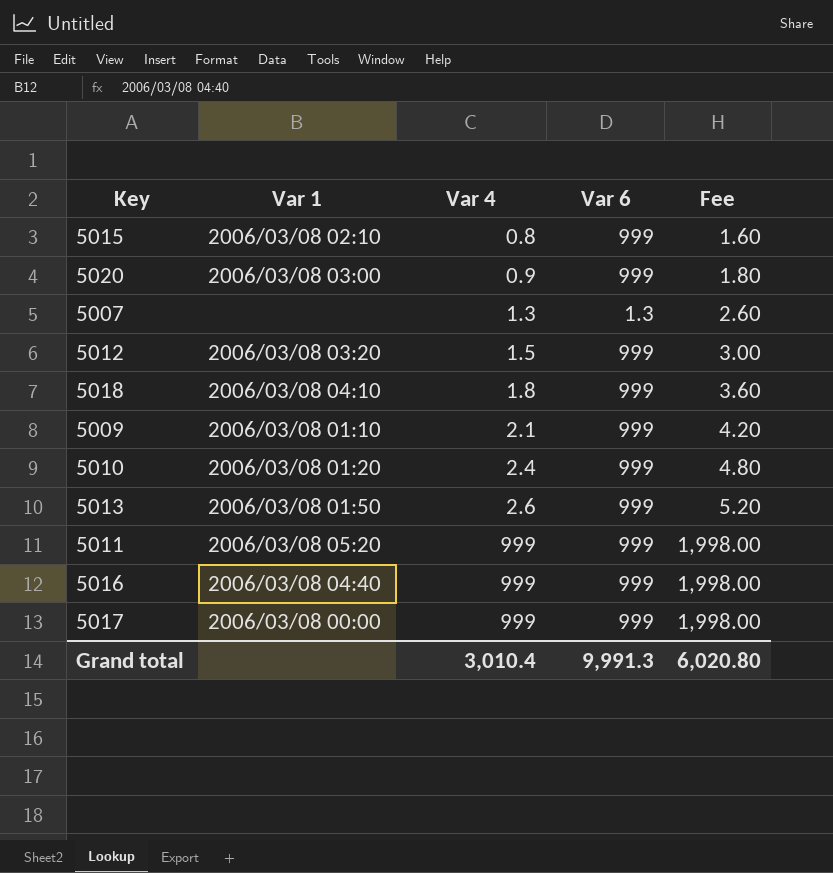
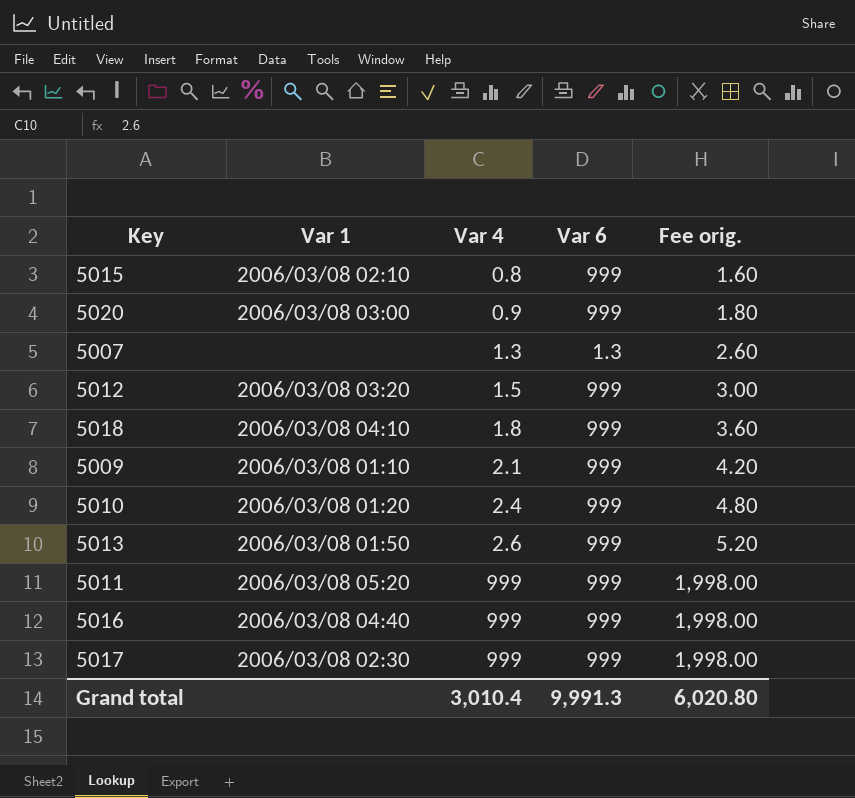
column name: Fee -> Fee orig.
5017 | Var 1: 2006/03/08 00:00 -> 2006/03/08 02:30

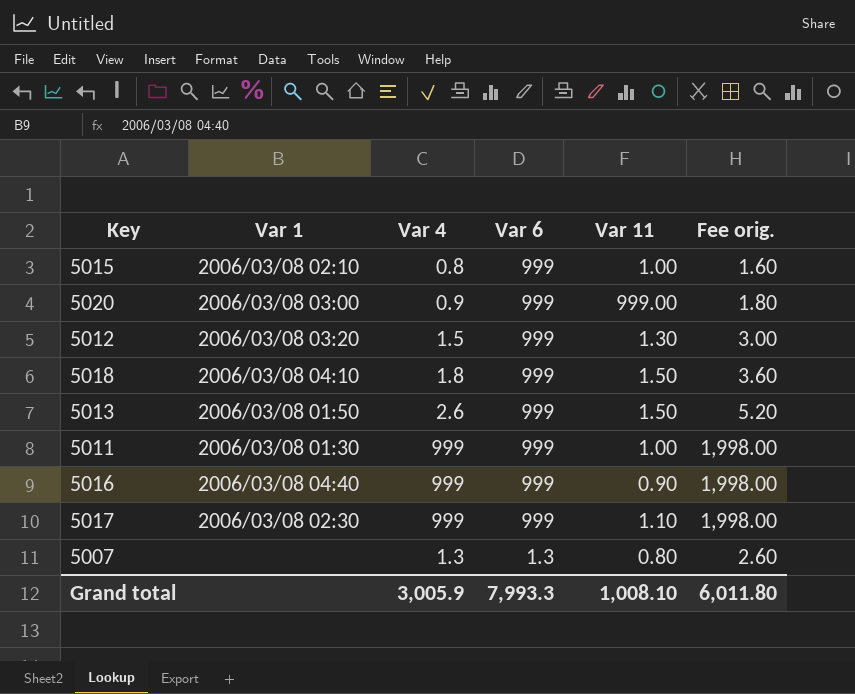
row order: Var 4 ascending -> Var 6 descending
column Var 11 | position: none -> 5
row 5009: 2006/03/08 01:10 | 2.1 | 999 | 4.20 -> none
row 5010: 2006/03/08 01:20 | 2.4 | 999 | 4.80 -> none
5011 | Var 1: 2006/03/08 05:20 -> 2006/03/08 01:30
Grand total | Var 4: 3,010.4 -> 3,005.9
Grand total | Var 6: 9,991.3 -> 7,993.3
Grand total | Fee orig.: 6,020.80 -> 6,011.80

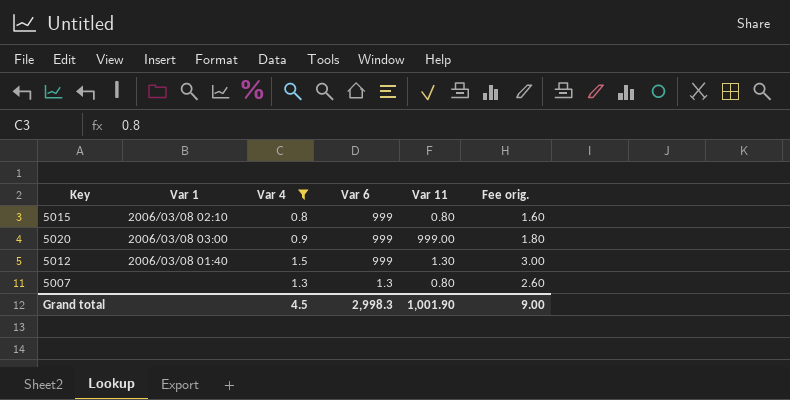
filter: none -> Var 4 <= 1.5
5015 | Var 11: 1.00 -> 0.80
5012 | Var 1: 2006/03/08 03:20 -> 2006/03/08 01:40
Grand total | Var 4: 3,005.9 -> 4.5
Grand total | Var 6: 7,993.3 -> 2,998.3
Grand total | Var 11: 1,008.10 -> 1,001.90
Grand total | Fee orig.: 6,011.80 -> 9.00

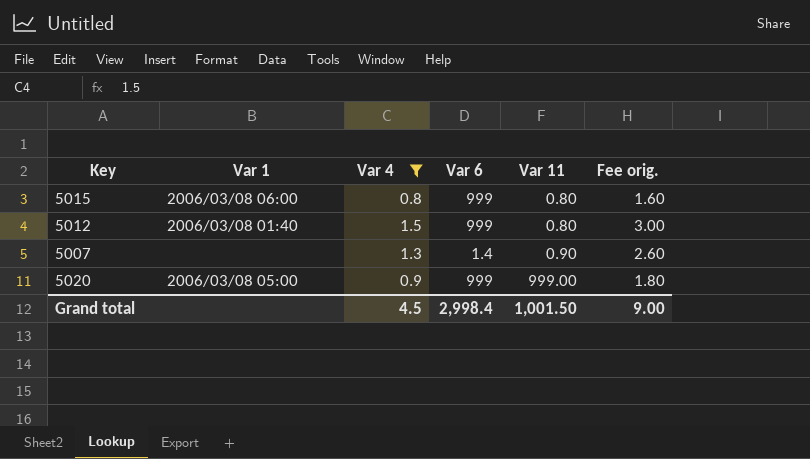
row order: Var 6 descending -> Var 11 ascending
5015 | Var 1: 2006/03/08 02:10 -> 2006/03/08 06:00
5012 | Var 11: 1.30 -> 0.80
5007 | Var 6: 1.3 -> 1.4
5007 | Var 11: 0.80 -> 0.90
5020 | Var 1: 2006/03/08 03:00 -> 2006/03/08 05:00
Grand total | Var 6: 2,998.3 -> 2,998.4
Grand total | Var 11: 1,001.90 -> 1,001.50

